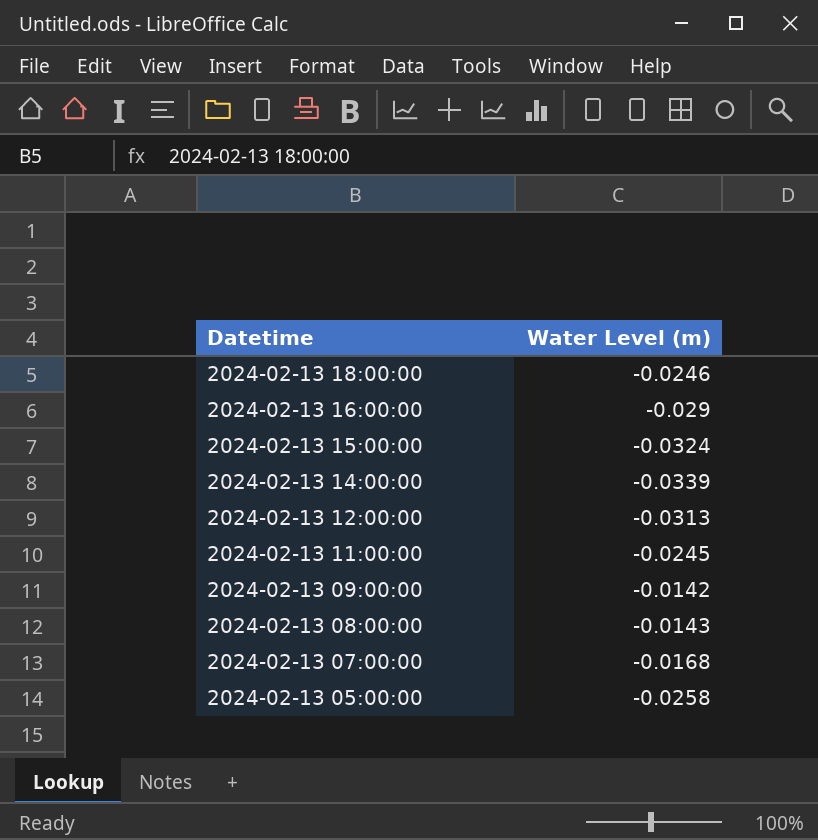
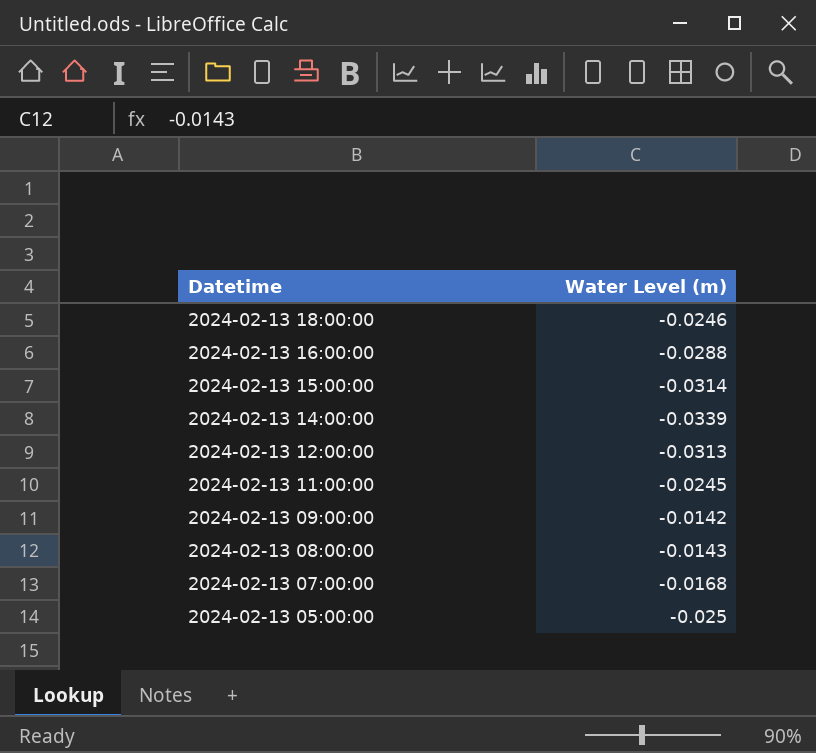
2024-02-13 16:00:00 | Water Level (m): -0.029 -> -0.0288
2024-02-13 15:00:00 | Water Level (m): -0.0324 -> -0.0314
2024-02-13 05:00:00 | Water Level (m): -0.0258 -> -0.025

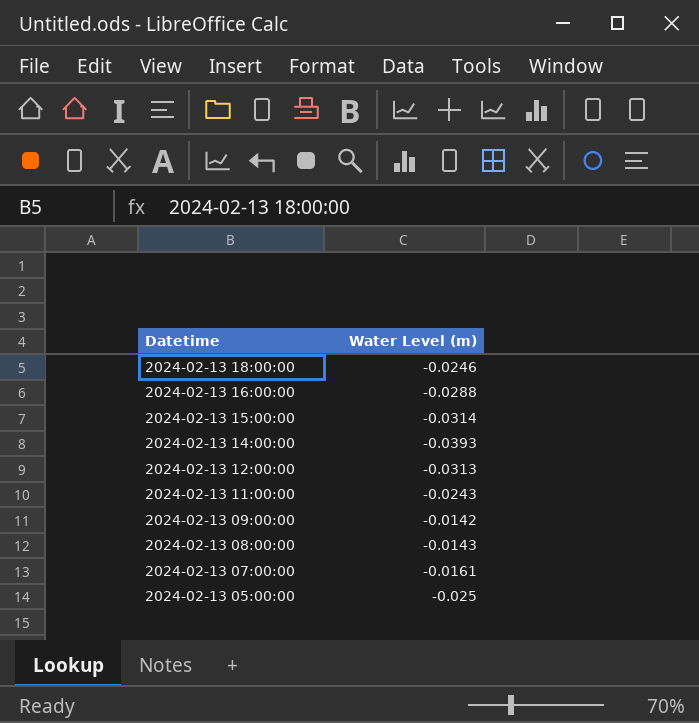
2024-02-13 14:00:00 | Water Level (m): -0.0339 -> -0.0393
2024-02-13 11:00:00 | Water Level (m): -0.0245 -> -0.0243
2024-02-13 07:00:00 | Water Level (m): -0.0168 -> -0.0161

